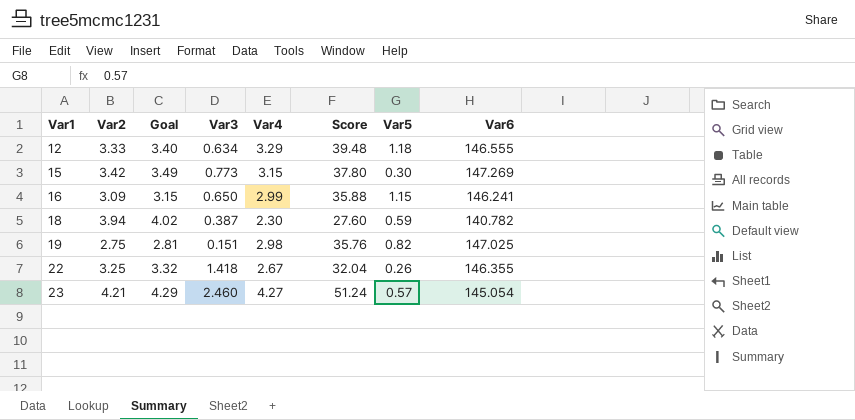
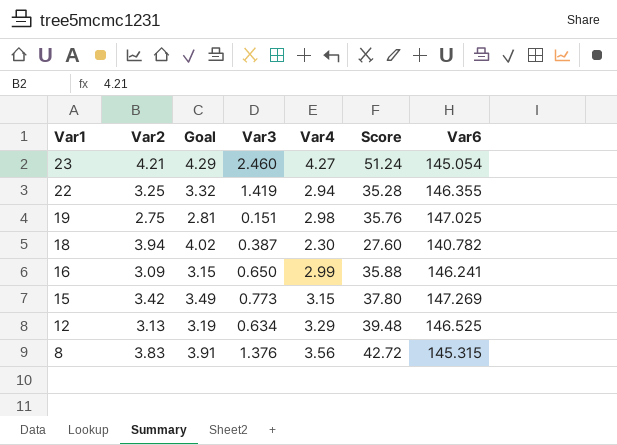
row order: Var1 ascending -> Var1 descending
column Var5 | position: 7 -> none
22 | Var3: 1.418 -> 1.419
22 | Var4: 2.67 -> 2.94
22 | Score: 32.04 -> 35.28
12 | Var2: 3.33 -> 3.13
12 | Goal: 3.40 -> 3.19
12 | Var6: 146.555 -> 146.525
row 8: none -> 3.83 | 3.91 | 1.376 | 3.56 | 42.72 | 145.315

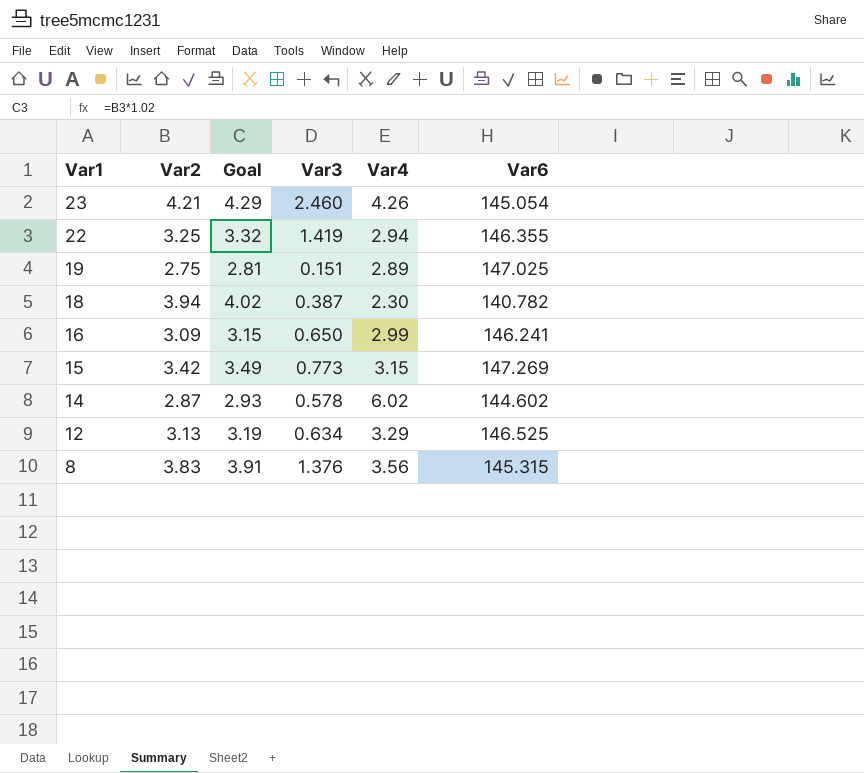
column Score | formula: [Var4] * 12 -> none
23 | Var4: 4.27 -> 4.26
19 | Var4: 2.98 -> 2.89
row 14: none -> 2.87 | 2.93 | 0.578 | 6.02 | 144.602

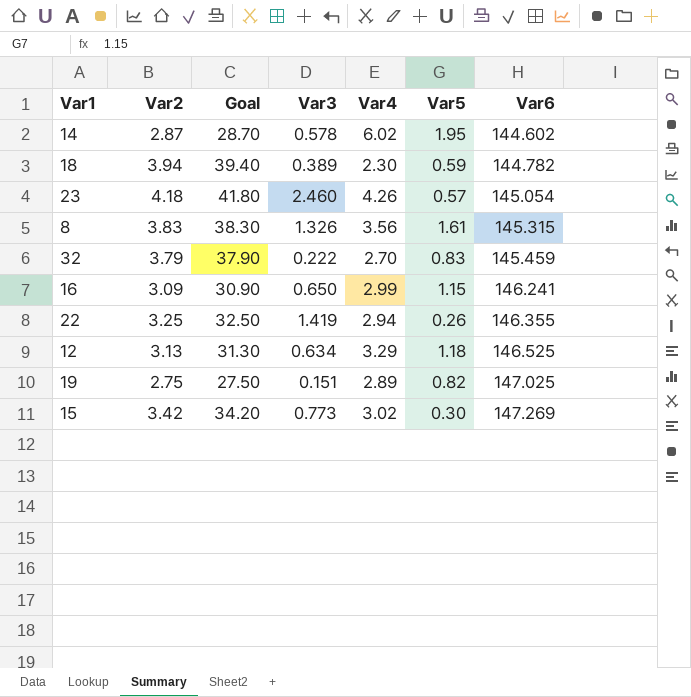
row order: Var1 descending -> Var6 ascending
column Goal | formula: [Var2] * 1.02 -> [Var2] * 10
column Var5 | position: none -> 6
18 | Var3: 0.387 -> 0.389
18 | Var6: 140.782 -> 144.782
23 | Var2: 4.21 -> 4.18
8 | Var3: 1.376 -> 1.326
row 32: none -> 3.79 | 37.90 | 0.222 | 2.70 | 0.83 | 145.459
15 | Var4: 3.15 -> 3.02

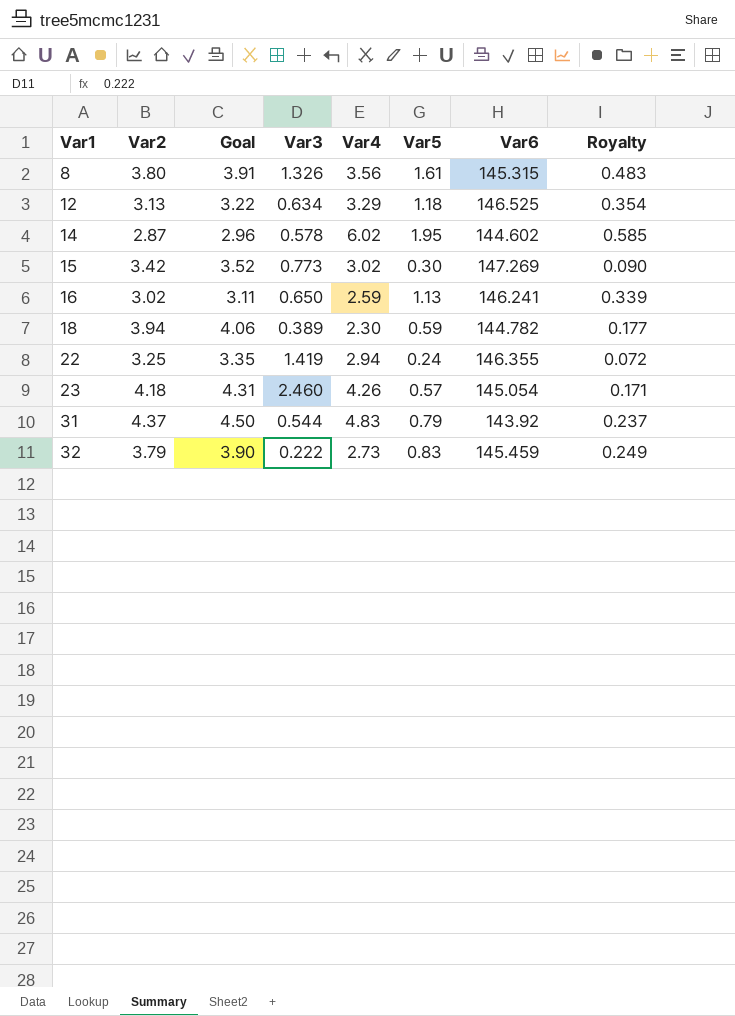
row order: Var6 ascending -> Var1 ascending
column Goal | formula: [Var2] * 10 -> [Var2] * 1.03
column Royalty | formula: none -> [Var5] * 0.3
row 19: 2.75 | 27.50 | 0.151 | 2.89 | 0.82 | 147.025 -> none
8 | Var2: 3.83 -> 3.80
16 | Var2: 3.09 -> 3.02
16 | Var4: 2.99 -> 2.59
16 | Var5: 1.15 -> 1.13
22 | Var5: 0.26 -> 0.24
row 31: none -> 4.37 | 4.50 | 0.544 | 4.83 | 0.79 | 143.92 | 0.237
32 | Var4: 2.70 -> 2.73

